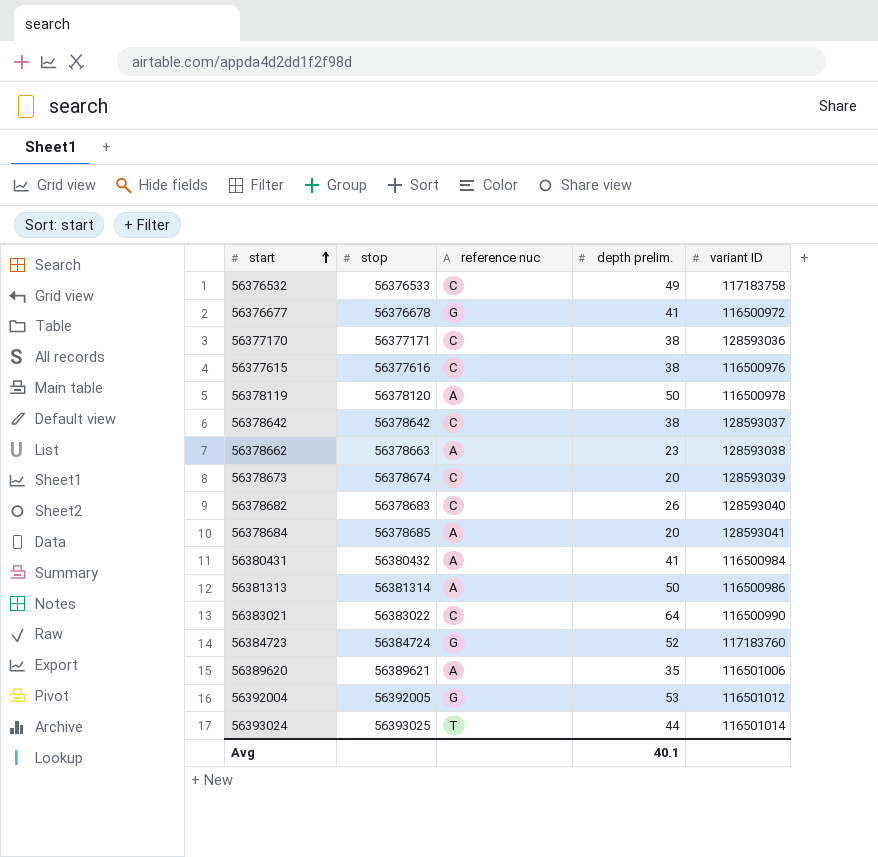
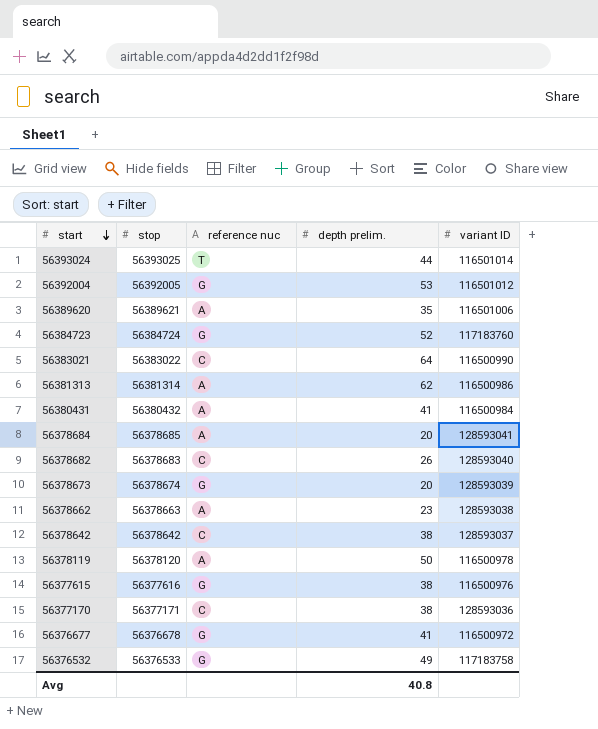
row order: start ascending -> start descending
56381313 | depth prelim.: 50 -> 62
56378673 | reference nuc: C -> G
56377615 | reference nuc: C -> G
56376532 | reference nuc: C -> G
Avg | depth prelim.: 40.1 -> 40.8

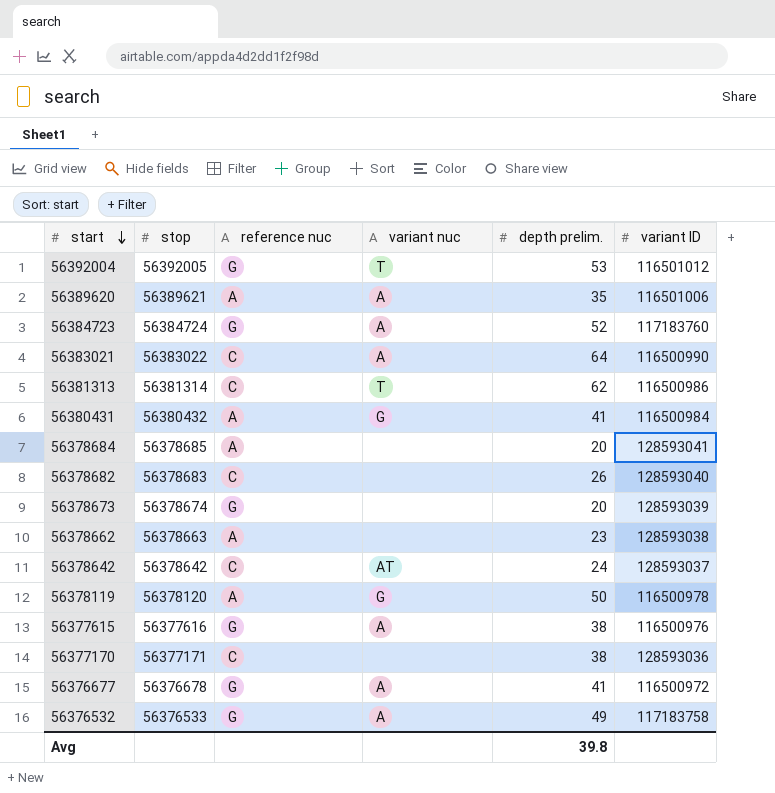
column variant nuc | position: none -> 4
row 56393024: 56393025 | T | 44 | 116501014 -> none
56381313 | reference nuc: A -> C
56378642 | depth prelim.: 38 -> 24
Avg | depth prelim.: 40.8 -> 39.8

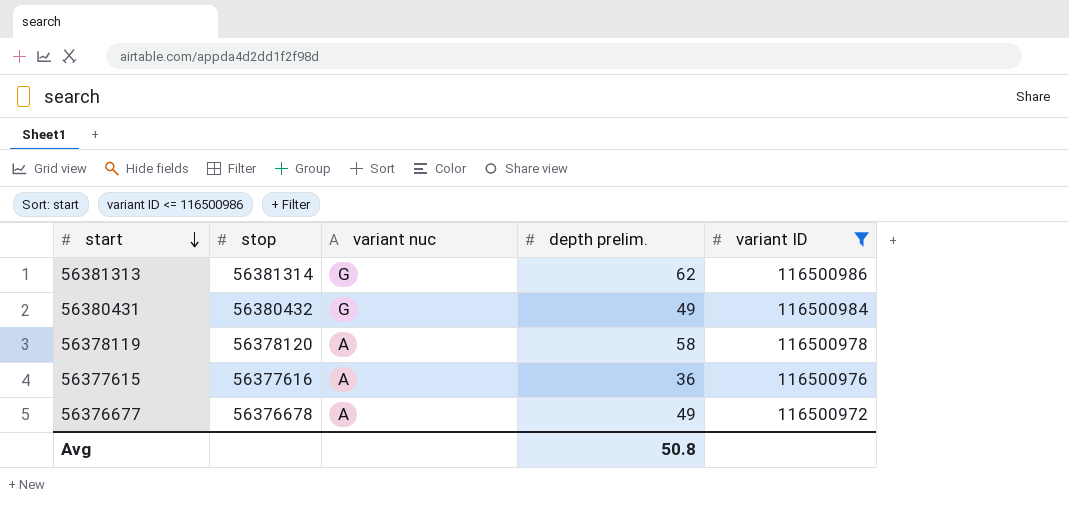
filter: none -> variant ID <= 116500986
column reference nuc | position: 3 -> none
56381313 | variant nuc: T -> G
56380431 | depth prelim.: 41 -> 49
56378119 | variant nuc: G -> A
56378119 | depth prelim.: 50 -> 58
56377615 | depth prelim.: 38 -> 36
56376677 | depth prelim.: 41 -> 49
Avg | depth prelim.: 39.8 -> 50.8

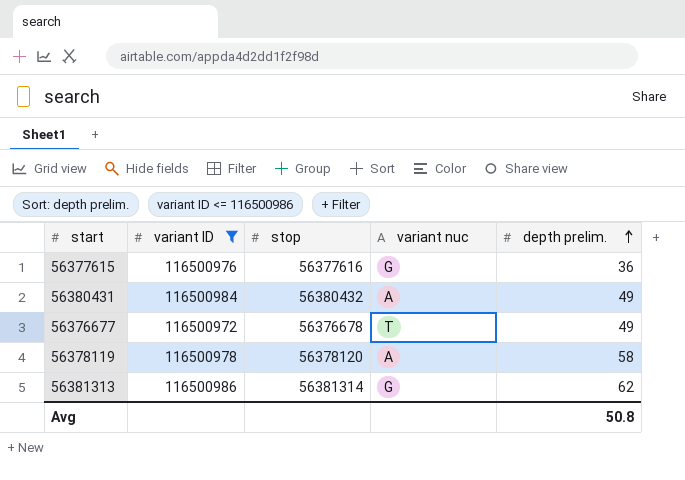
row order: start descending -> depth prelim. ascending
column variant ID | position: 5 -> 2
56377615 | variant nuc: A -> G
56380431 | variant nuc: G -> A
56376677 | variant nuc: A -> T

